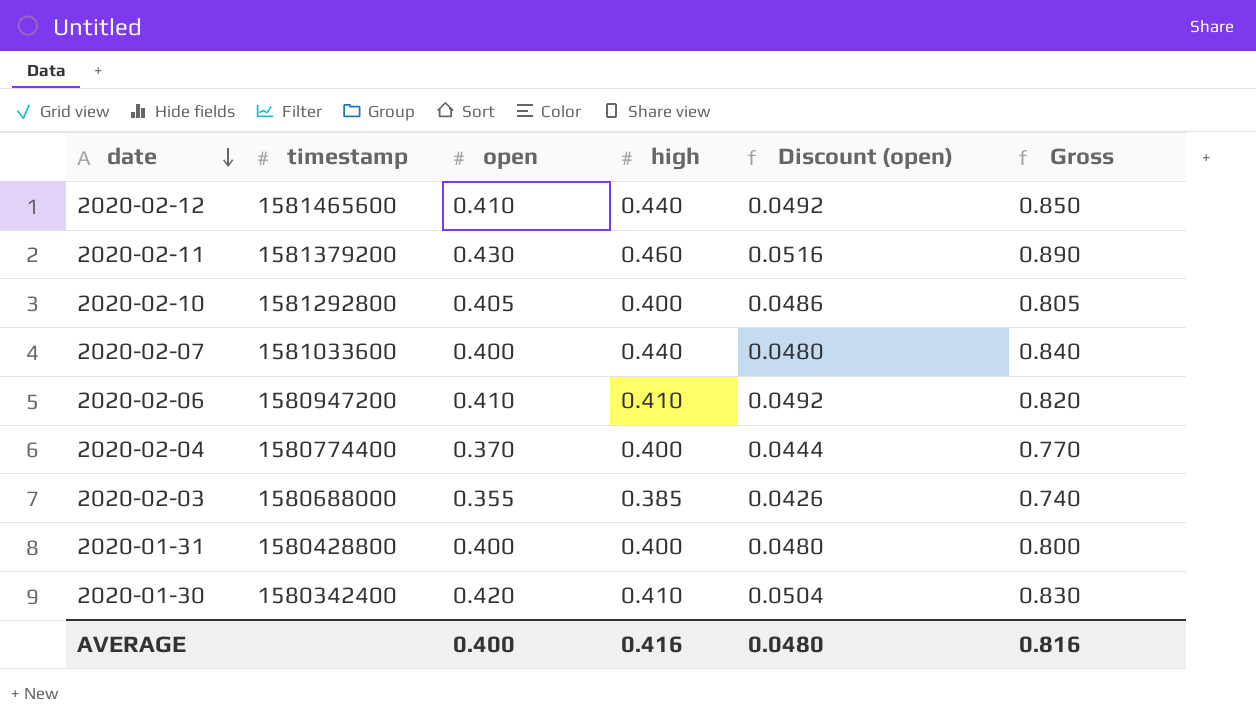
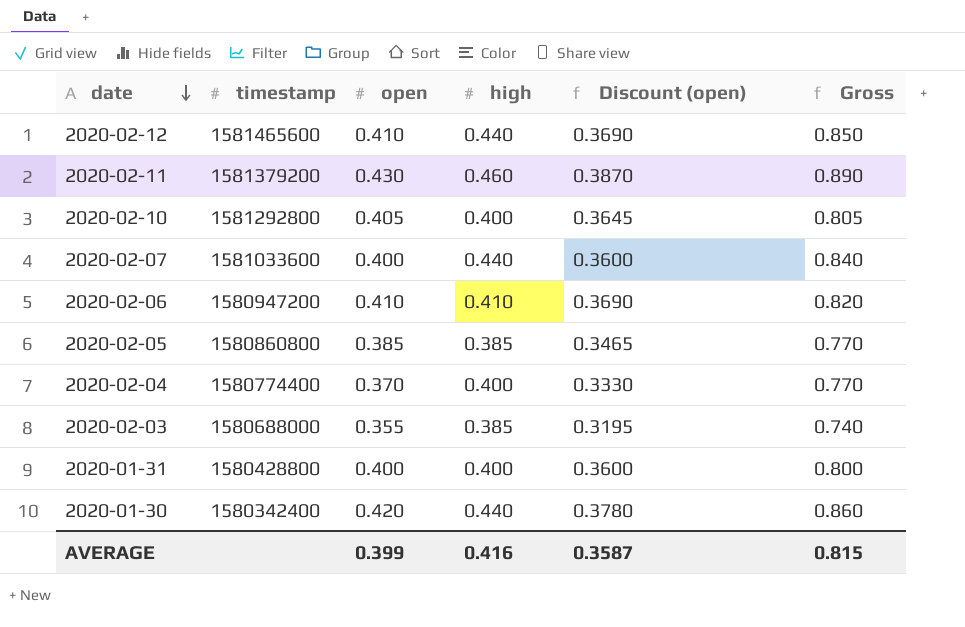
column Discount (open) | formula: [open] * 0.12 -> [open] * 0.9
row 2020-02-05: none -> 1580860800 | 0.385 | 0.385 | 0.3465 | 0.770
2020-01-30 | high: 0.410 -> 0.440
2020-01-30 | Gross: 0.830 -> 0.860
AVERAGE | open: 0.400 -> 0.399
AVERAGE | Discount (open): 0.0480 -> 0.3587
AVERAGE | Gross: 0.816 -> 0.815

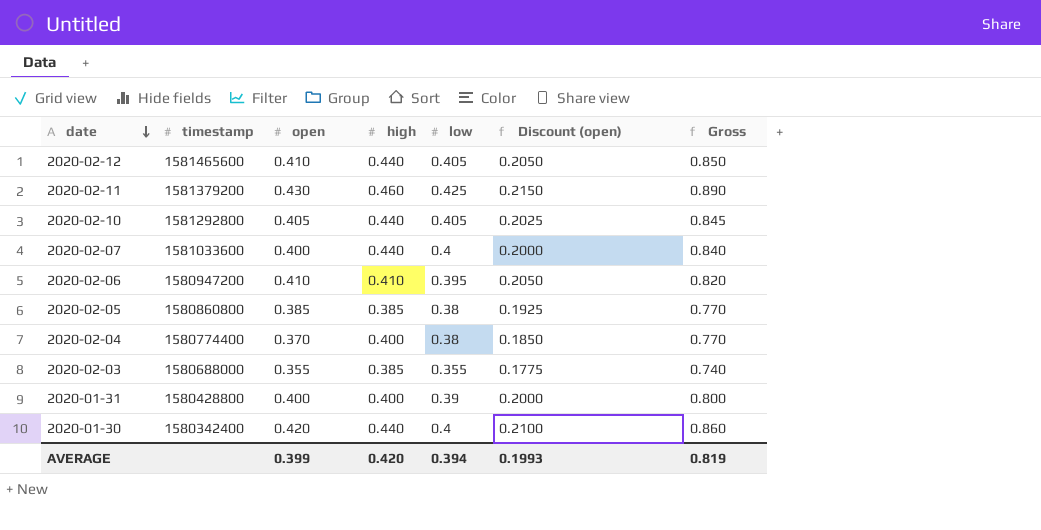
column low | position: none -> 5
column Discount (open) | formula: [open] * 0.9 -> [open] * 0.5
2020-02-10 | high: 0.400 -> 0.440
2020-02-10 | Gross: 0.805 -> 0.845
AVERAGE | high: 0.416 -> 0.420
AVERAGE | Discount (open): 0.3587 -> 0.1993
AVERAGE | Gross: 0.815 -> 0.819

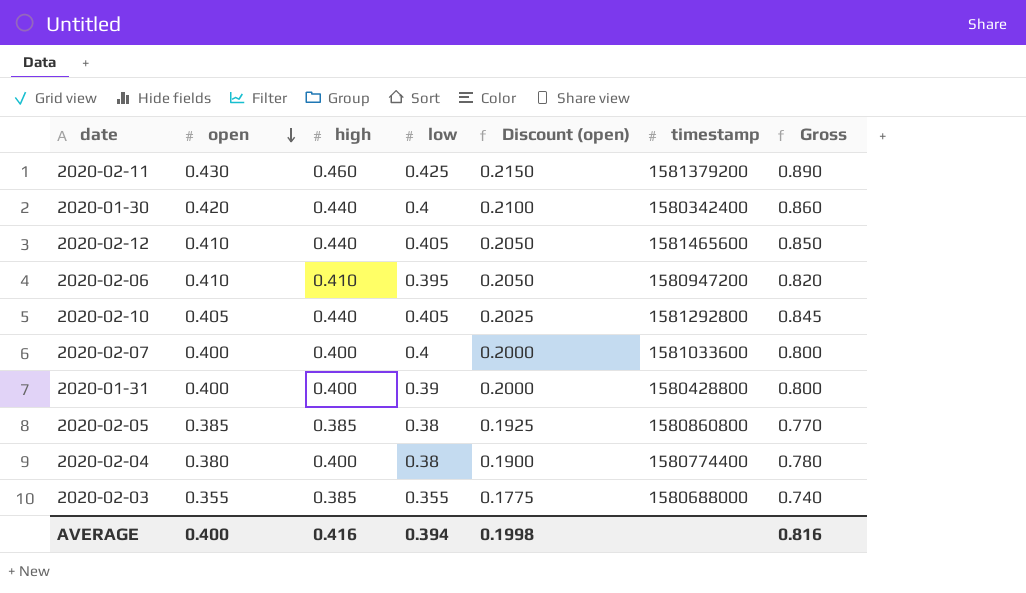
row order: date descending -> open descending
column timestamp | position: 2 -> 6
2020-02-07 | high: 0.440 -> 0.400
2020-02-07 | Gross: 0.840 -> 0.800
2020-02-04 | open: 0.370 -> 0.380
2020-02-04 | Discount (open): 0.1850 -> 0.1900
2020-02-04 | Gross: 0.770 -> 0.780
AVERAGE | open: 0.399 -> 0.400
AVERAGE | high: 0.420 -> 0.416
AVERAGE | Discount (open): 0.1993 -> 0.1998
AVERAGE | Gross: 0.819 -> 0.816

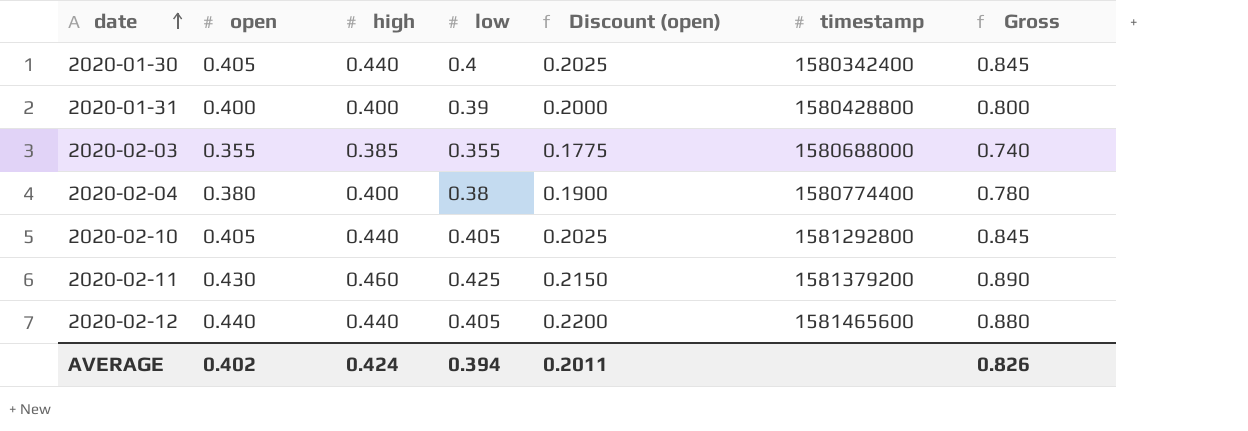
row order: open descending -> date ascending
row 2020-02-06: 0.410 | 0.410 | 0.395 | 0.2050 | 1580947200 | 0.820 -> none
row 2020-02-07: 0.400 | 0.400 | 0.4 | 0.2000 | 1581033600 | 0.800 -> none
row 2020-02-05: 0.385 | 0.385 | 0.38 | 0.1925 | 1580860800 | 0.770 -> none
2020-01-30 | open: 0.420 -> 0.405
2020-01-30 | Discount (open): 0.2100 -> 0.2025
2020-01-30 | Gross: 0.860 -> 0.845
2020-02-12 | open: 0.410 -> 0.440
2020-02-12 | Discount (open): 0.2050 -> 0.2200
2020-02-12 | Gross: 0.850 -> 0.880
AVERAGE | open: 0.400 -> 0.402
AVERAGE | high: 0.416 -> 0.424
AVERAGE | Discount (open): 0.1998 -> 0.2011
AVERAGE | Gross: 0.816 -> 0.826

